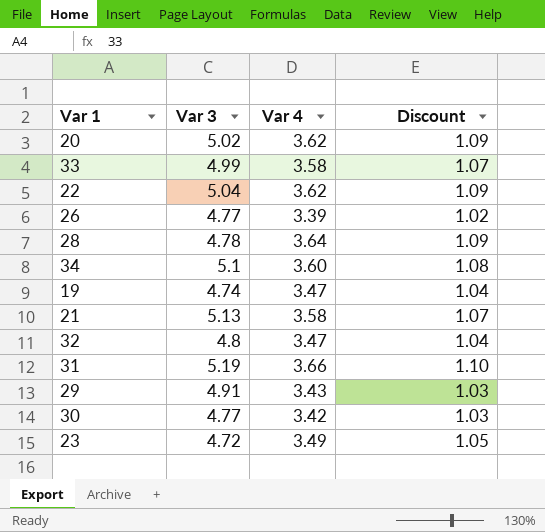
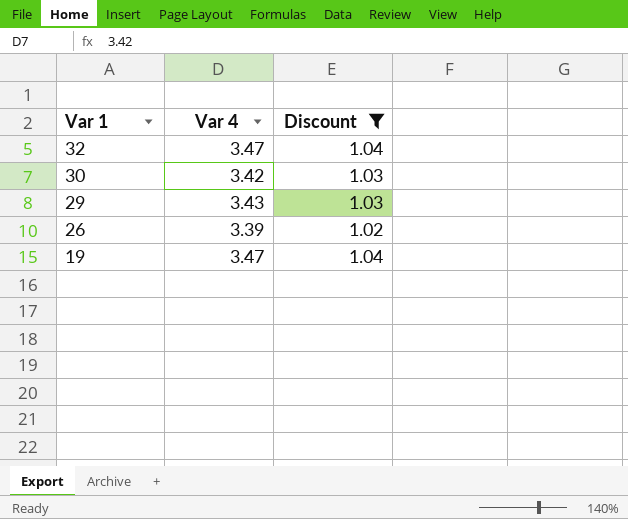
filter: none -> Discount <= 1.04
row order: none -> Var 1 descending
column Var 3 | position: 2 -> none

